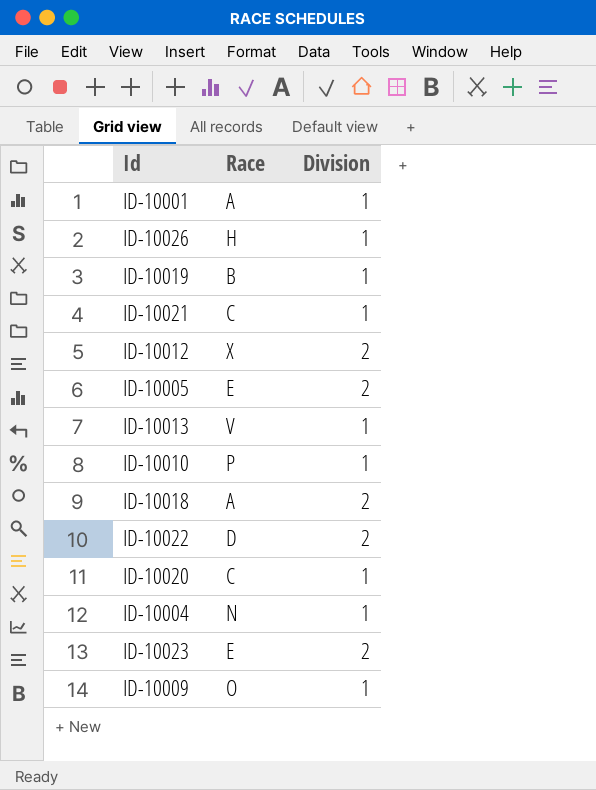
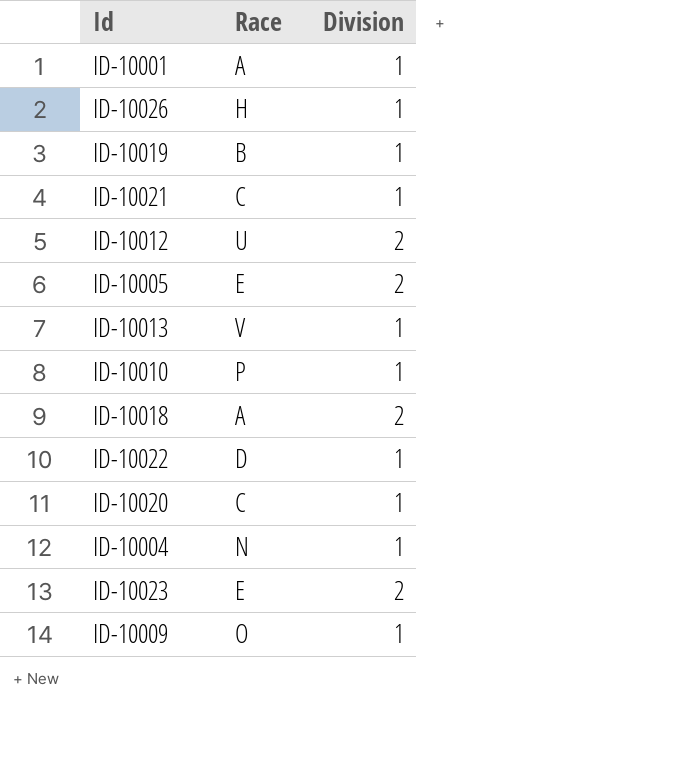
ID-10012 | Race: X -> U
ID-10022 | Division: 2 -> 1

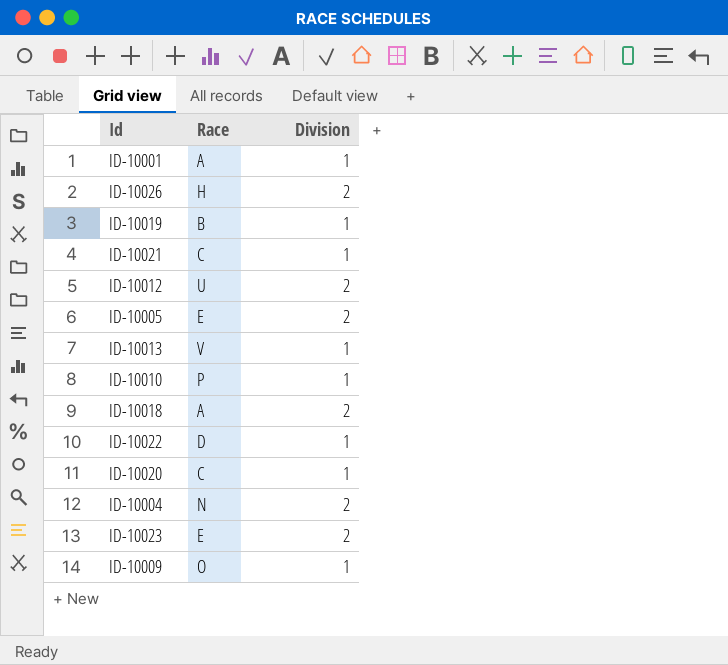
ID-10026 | Division: 1 -> 2
ID-10004 | Division: 1 -> 2

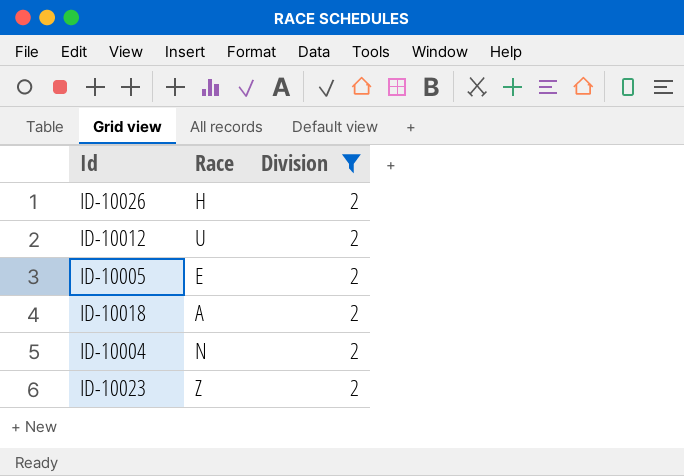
filter: none -> Division = 2
ID-10023 | Race: E -> Z

